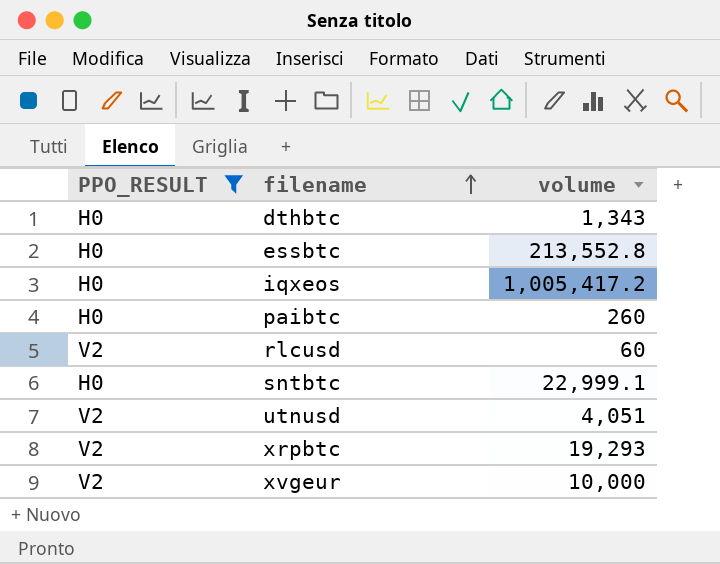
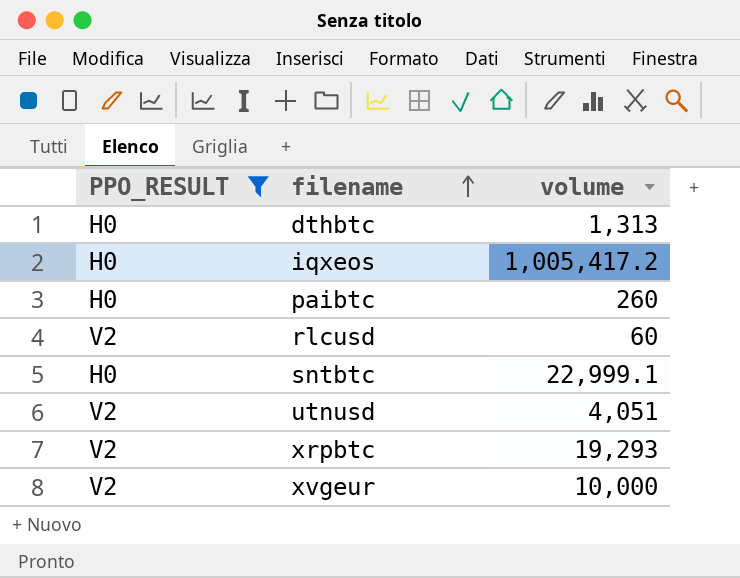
row essbtc: H0 | 213,552.8 -> none
dthbtc | volume: 1,343 -> 1,313

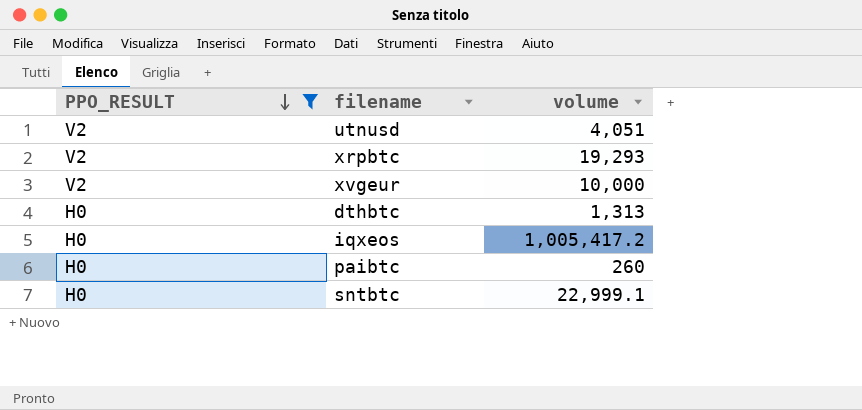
row order: filename ascending -> PPO_RESULT descending
row rlcusd: V2 | 60 -> none

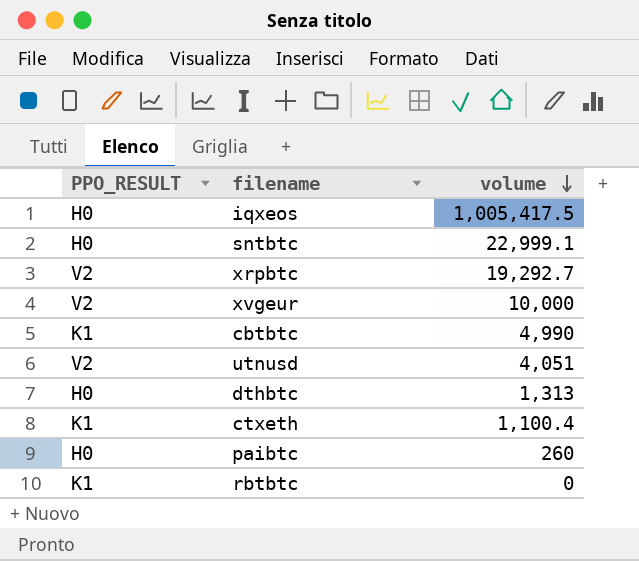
filter: PPO_RESULT != K1 -> none
row order: PPO_RESULT descending -> volume descending
iqxeos | volume: 1,005,417.2 -> 1,005,417.5
xrpbtc | volume: 19,293 -> 19,292.7

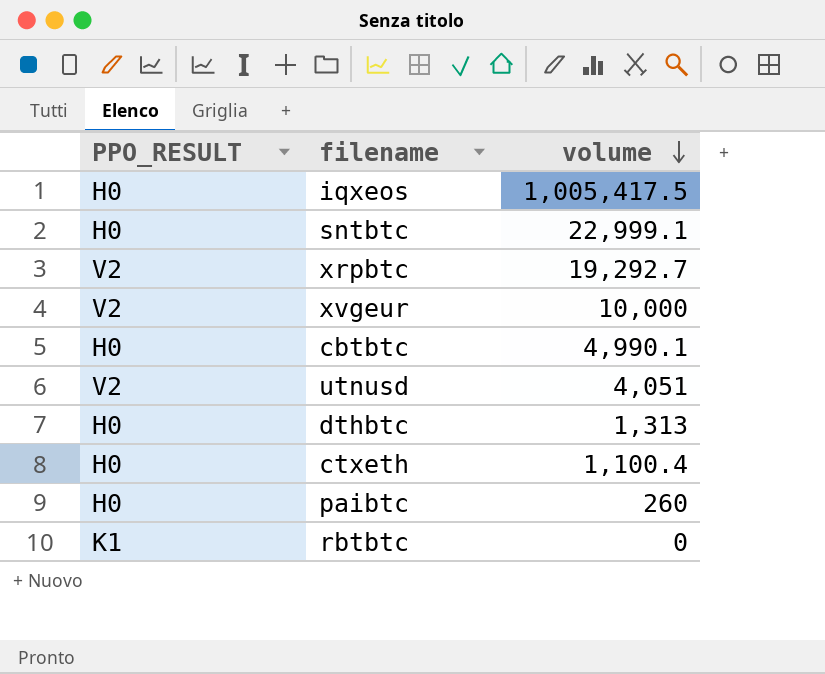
cbtbtc | PPO_RESULT: K1 -> H0
cbtbtc | volume: 4,990 -> 4,990.1
ctxeth | PPO_RESULT: K1 -> H0

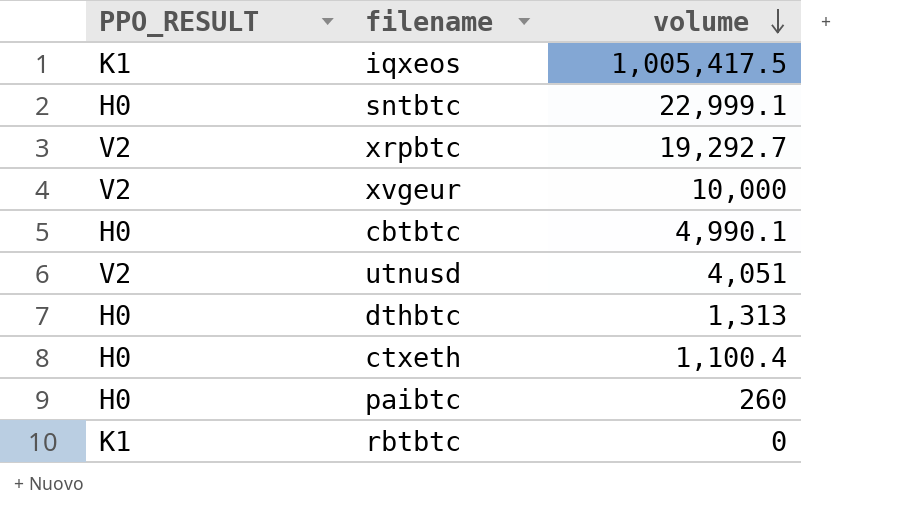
iqxeos | PPO_RESULT: H0 -> K1

